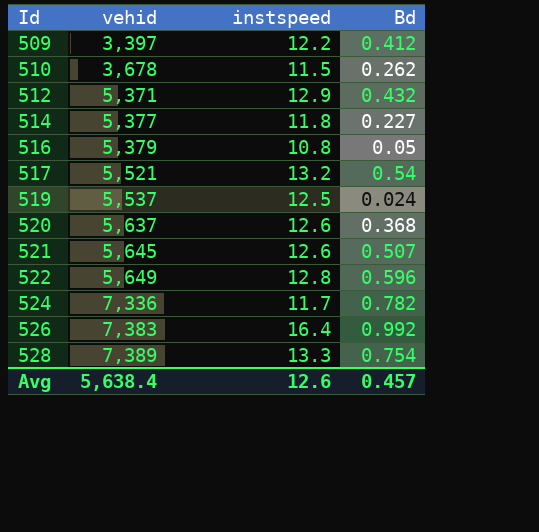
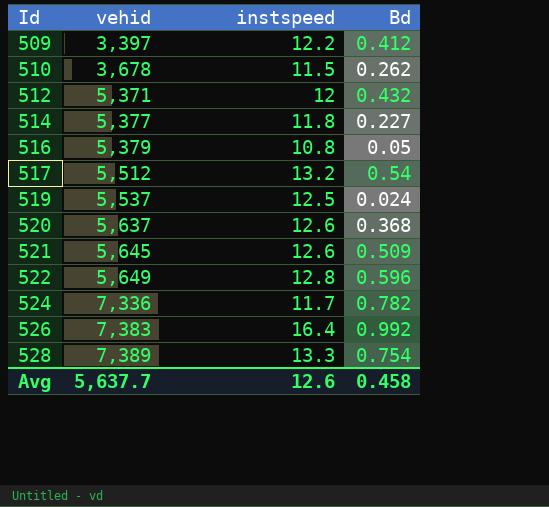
512 | instspeed: 12.9 -> 12
517 | vehid: 5,521 -> 5,512
521 | Bd: 0.507 -> 0.509
Avg | vehid: 5,638.4 -> 5,637.7
Avg | Bd: 0.457 -> 0.458

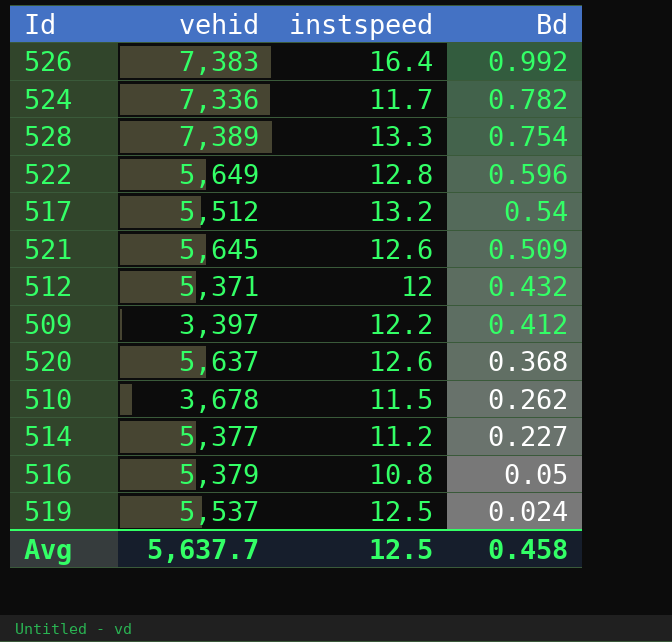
row order: Id ascending -> Bd descending
514 | instspeed: 11.8 -> 11.2
Avg | instspeed: 12.6 -> 12.5

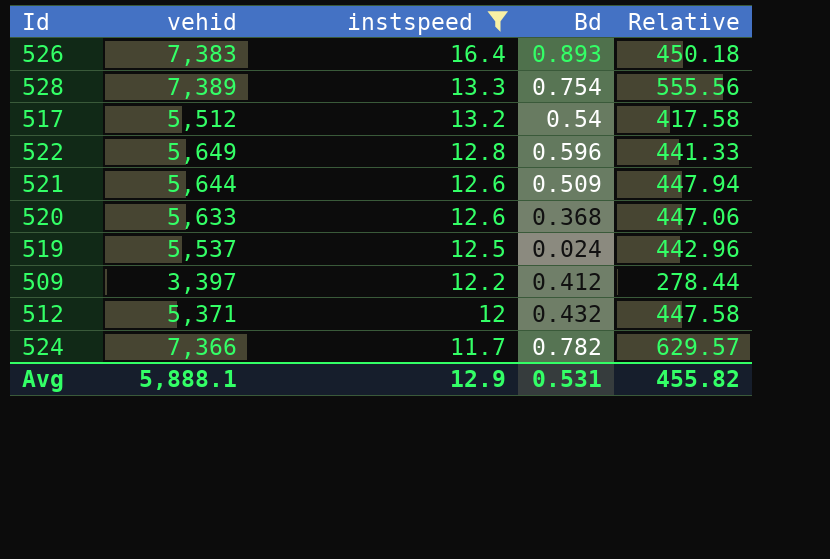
filter: none -> instspeed >= 11.7
row order: Bd descending -> instspeed descending
column Relative | formula: none -> [vehid] / [instspeed]
526 | Bd: 0.992 -> 0.893
521 | vehid: 5,645 -> 5,644
520 | vehid: 5,637 -> 5,633
524 | vehid: 7,336 -> 7,366
Avg | vehid: 5,637.7 -> 5,888.1
Avg | instspeed: 12.5 -> 12.9
Avg | Bd: 0.458 -> 0.531

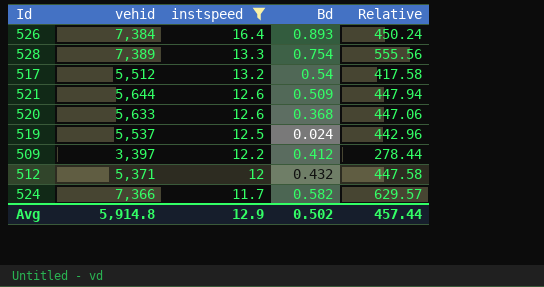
row 522: 5,649 | 12.8 | 0.596 | 441.33 -> none
526 | vehid: 7,383 -> 7,384
526 | Relative: 450.18 -> 450.24
524 | Bd: 0.782 -> 0.582
Avg | vehid: 5,888.1 -> 5,914.8
Avg | Bd: 0.531 -> 0.502
Avg | Relative: 455.82 -> 457.44

